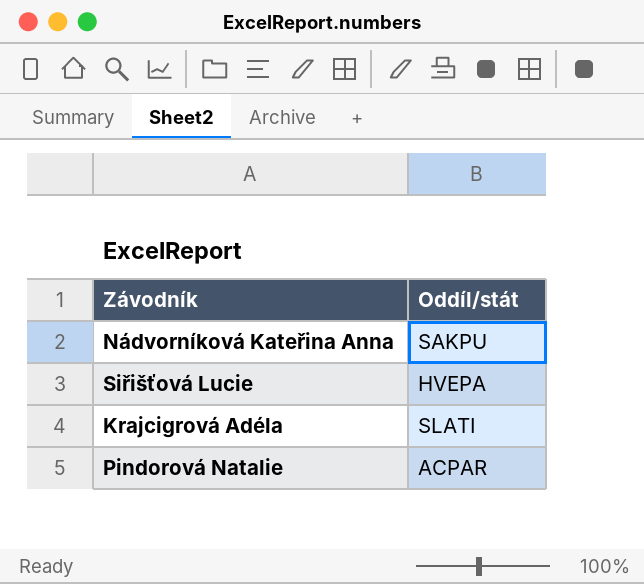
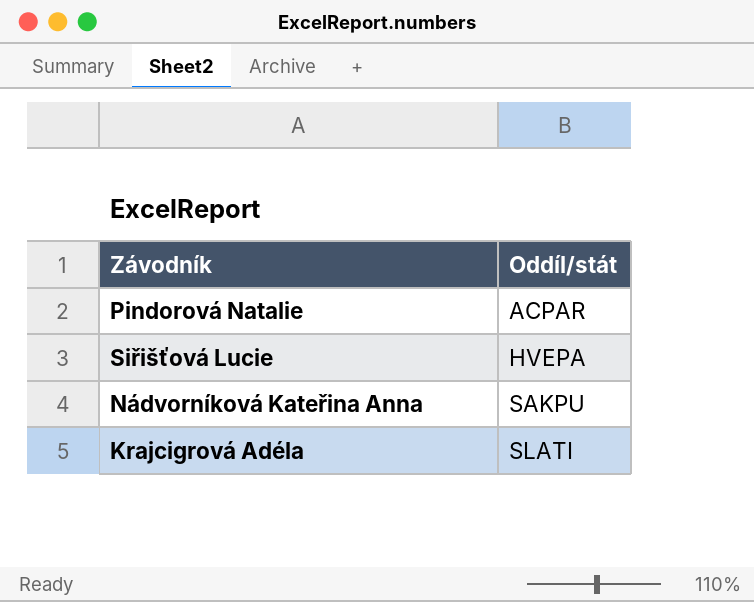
row order: none -> Oddíl/stát ascending

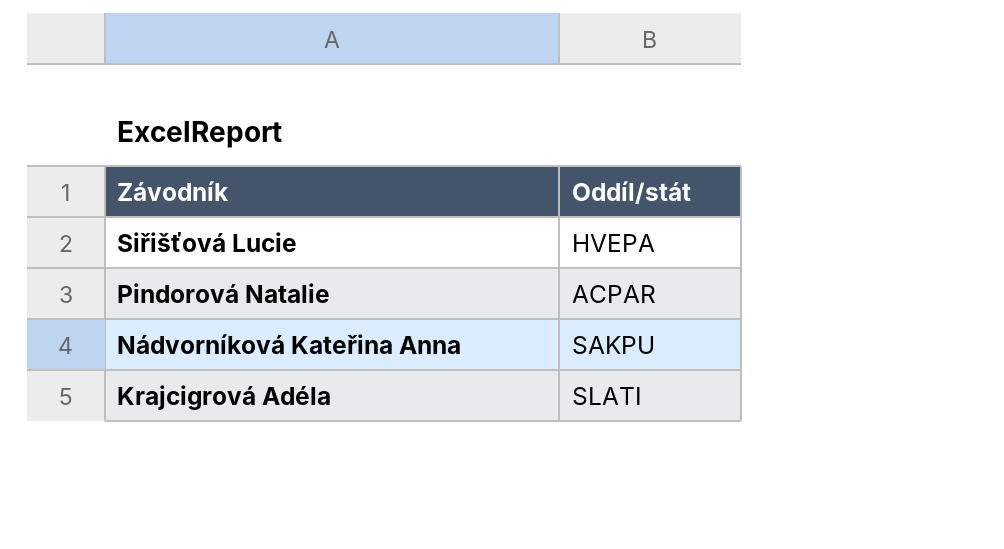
row order: Oddíl/stát ascending -> Závodník descending

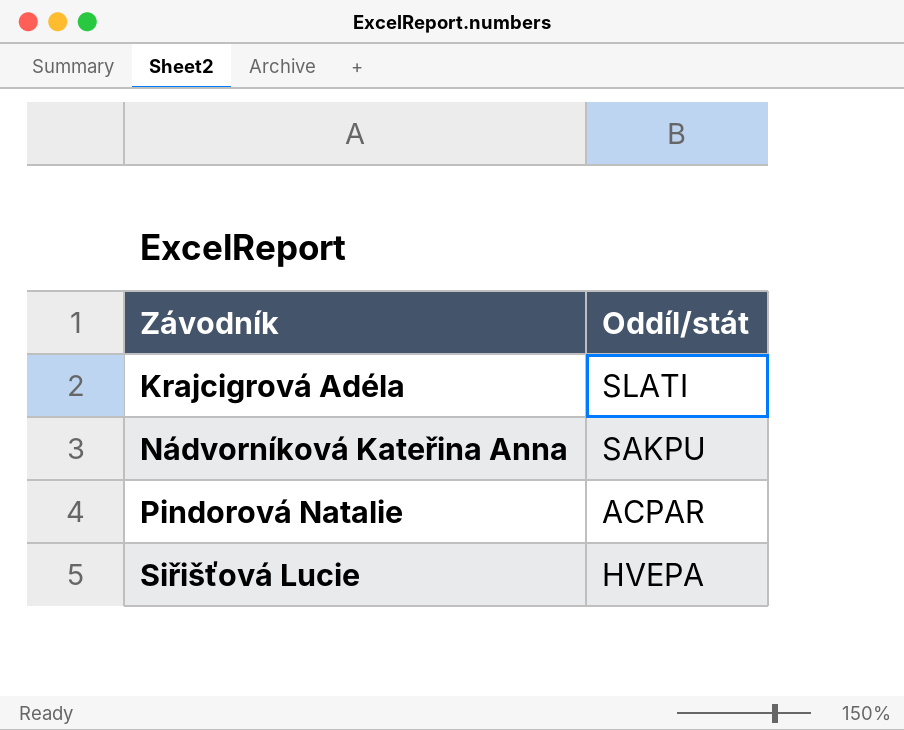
row order: Závodník descending -> Závodník ascending

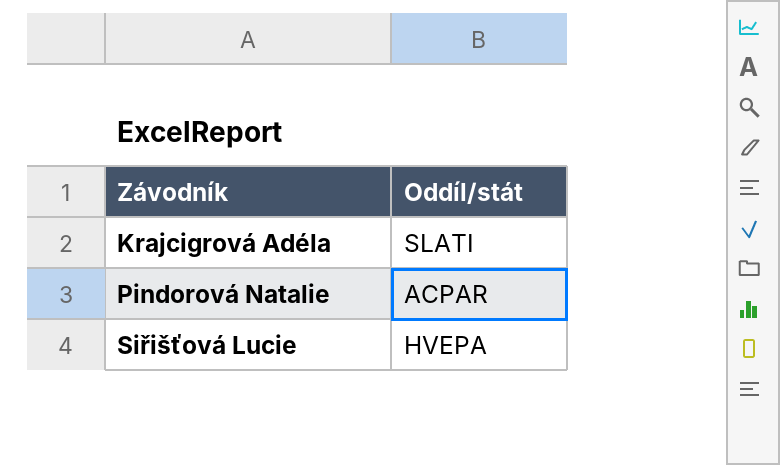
row Nádvorníková Kateřina Anna: SAKPU -> none

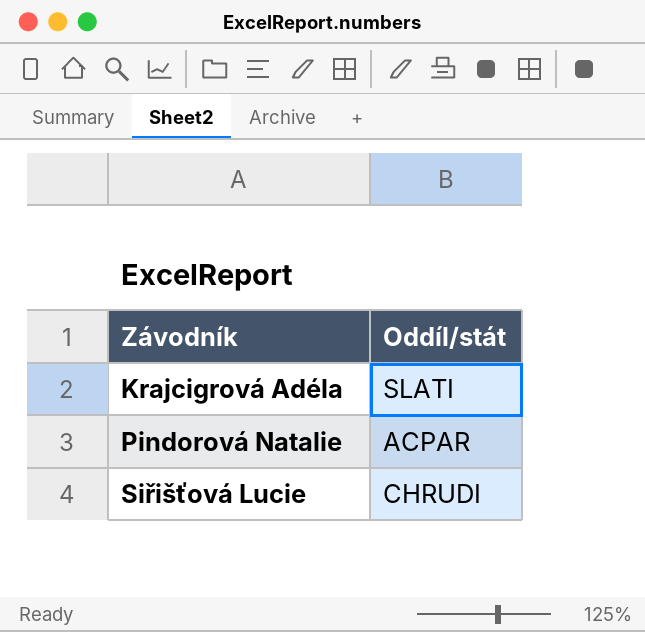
Siřišťová Lucie | Oddíl/stát: HVEPA -> CHRUDI

